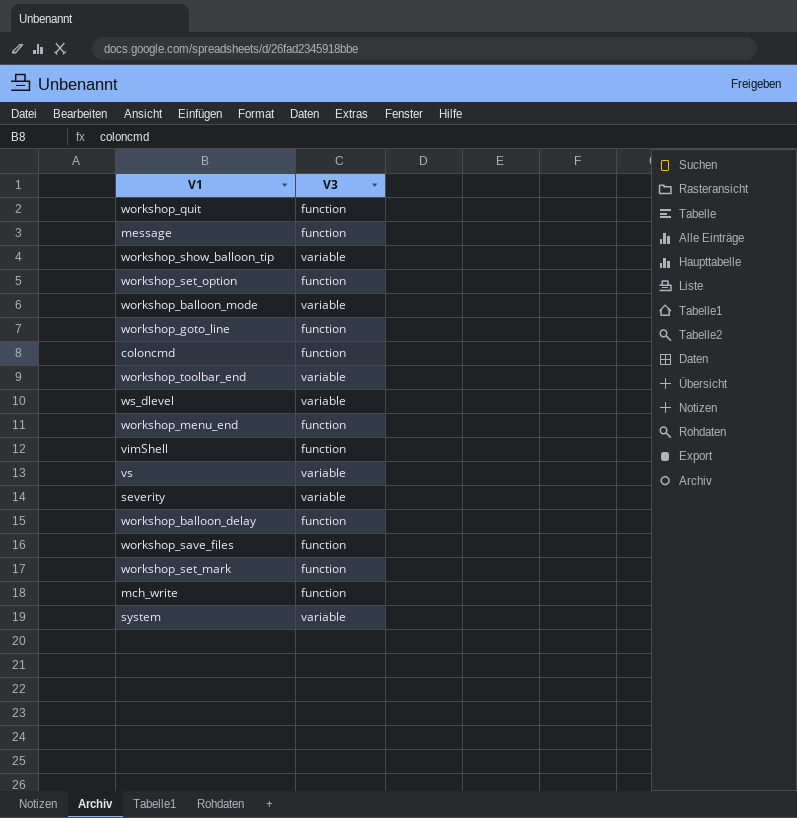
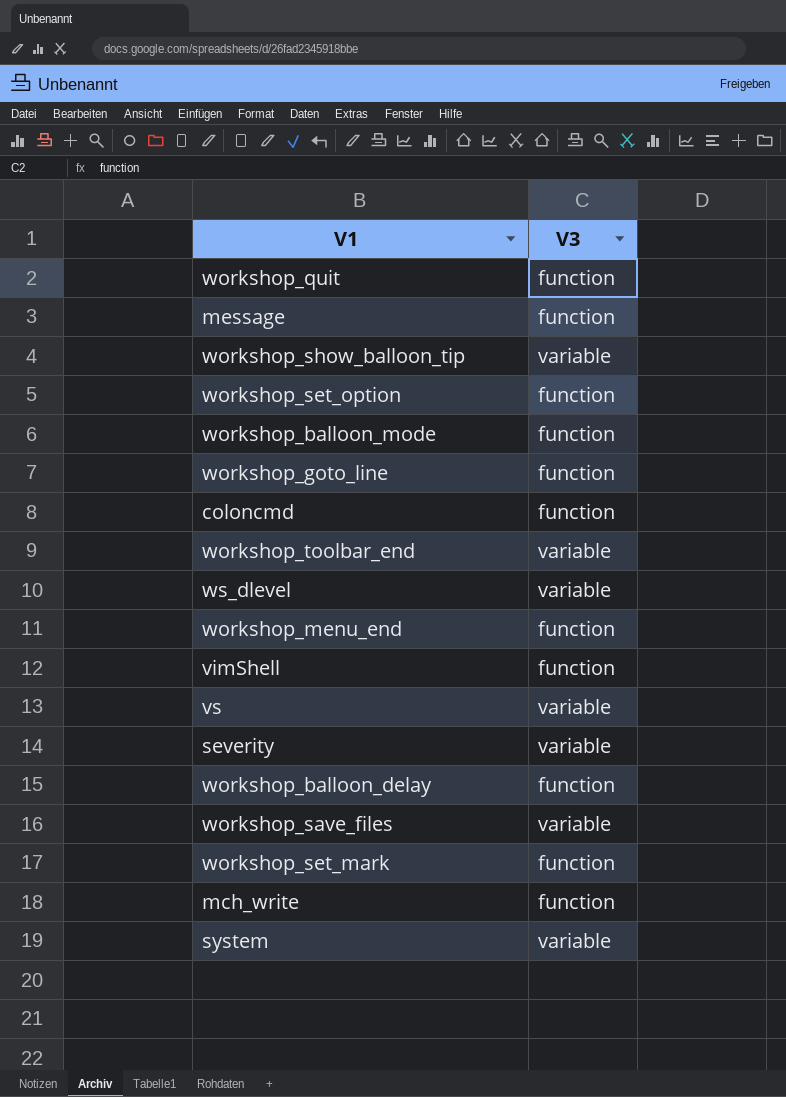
workshop_balloon_mode | V3: variable -> function
workshop_save_files | V3: function -> variable

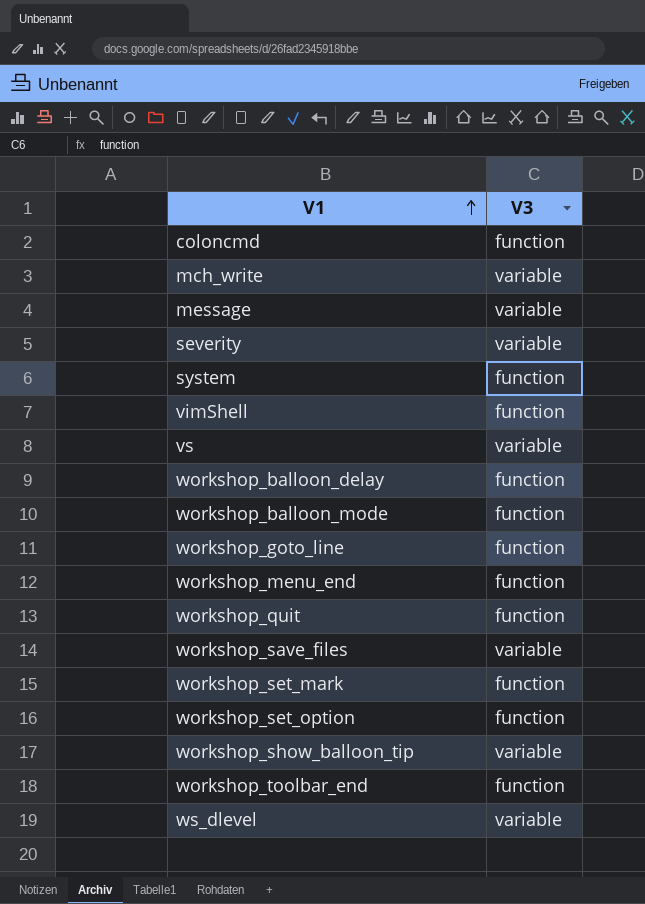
row order: none -> V1 ascending
mch_write | V3: function -> variable
message | V3: function -> variable
system | V3: variable -> function
workshop_toolbar_end | V3: variable -> function

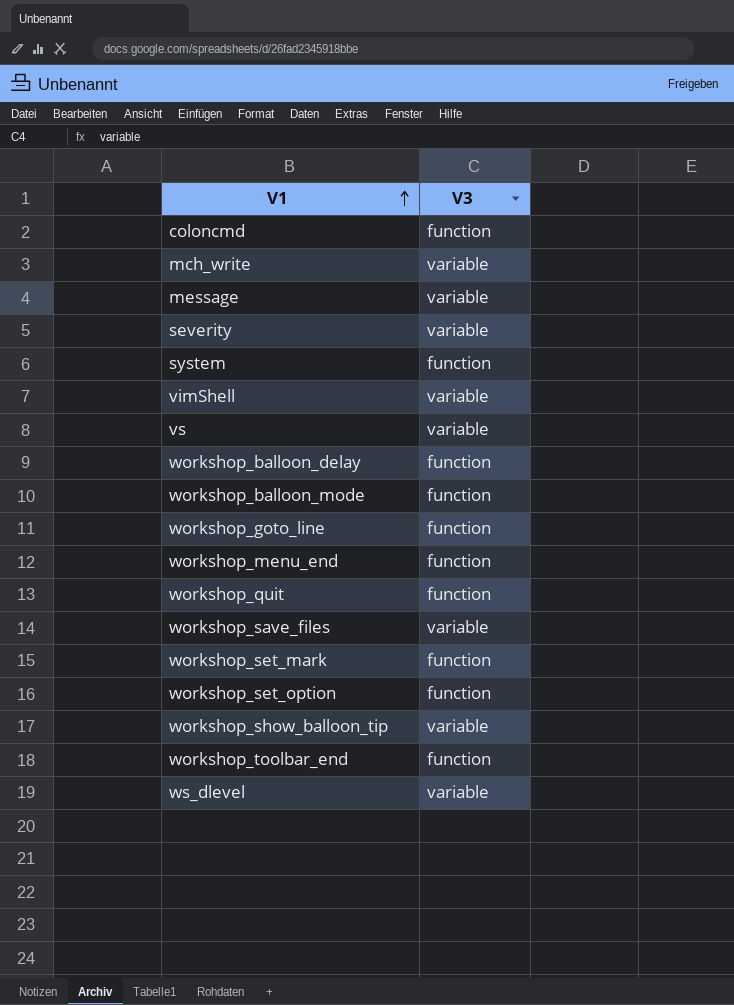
vimShell | V3: function -> variable

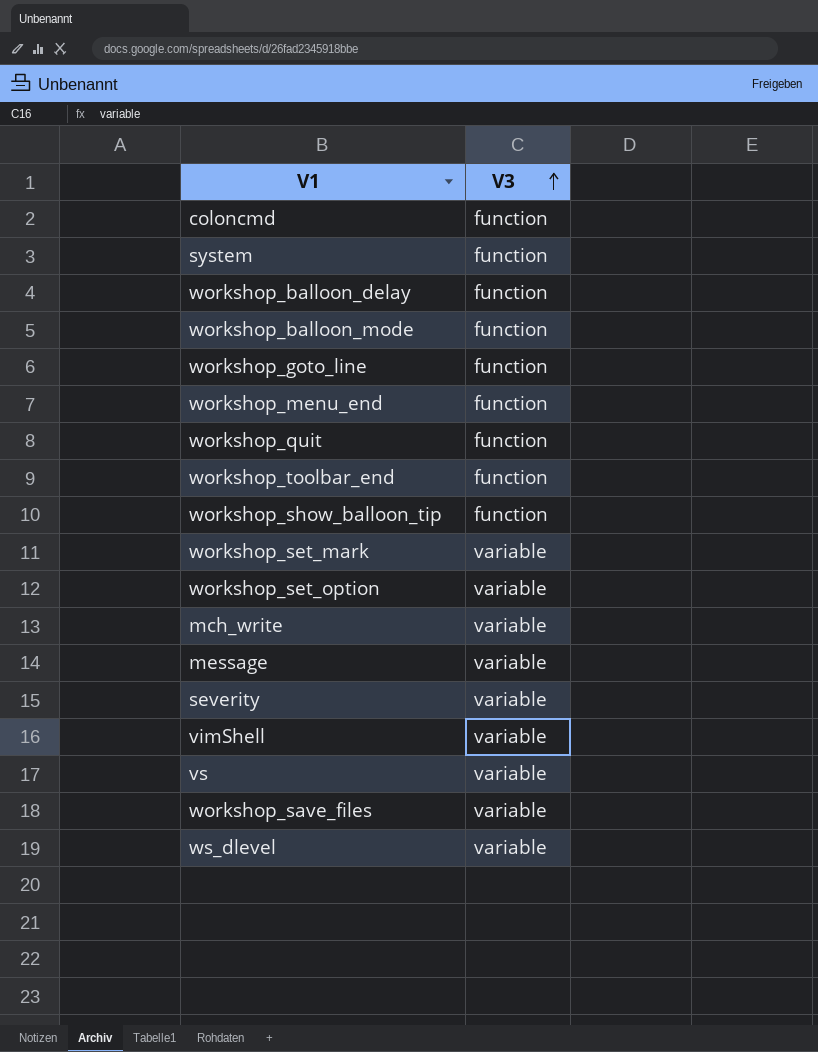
row order: V1 ascending -> V3 ascending
workshop_show_balloon_tip | V3: variable -> function
workshop_set_mark | V3: function -> variable
workshop_set_option | V3: function -> variable

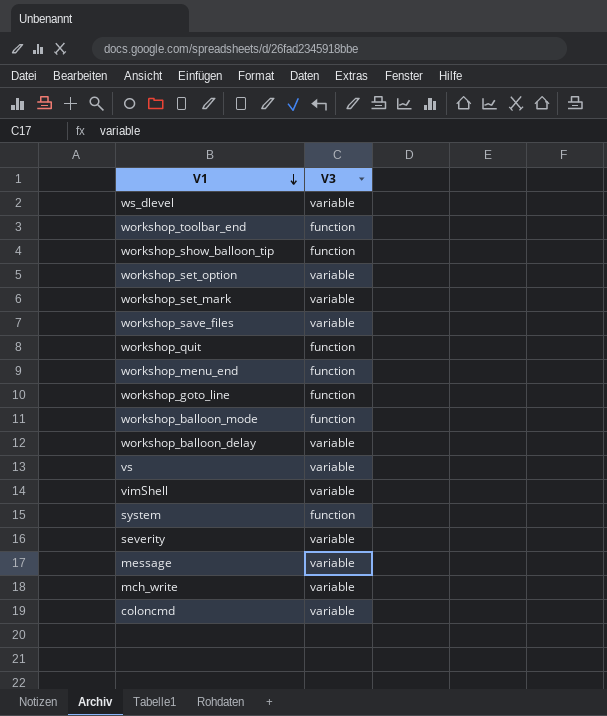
row order: V3 ascending -> V1 descending
workshop_balloon_delay | V3: function -> variable
coloncmd | V3: function -> variable

